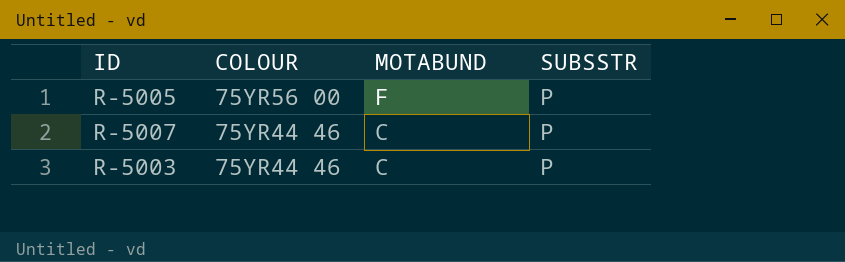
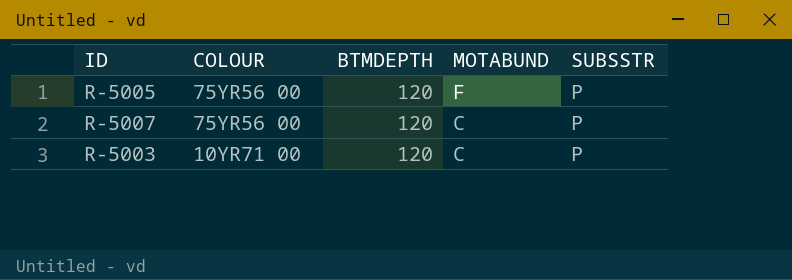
column BTMDEPTH | position: none -> 3
R-5007 | COLOUR: 75YR44 46 -> 75YR56 00
R-5003 | COLOUR: 75YR44 46 -> 10YR71 00

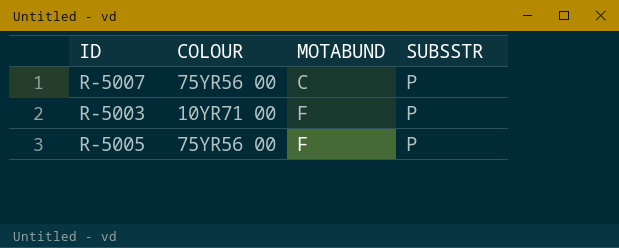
row order: COLOUR descending -> MOTABUND ascending
column BTMDEPTH | position: 3 -> none
R-5003 | MOTABUND: C -> F

